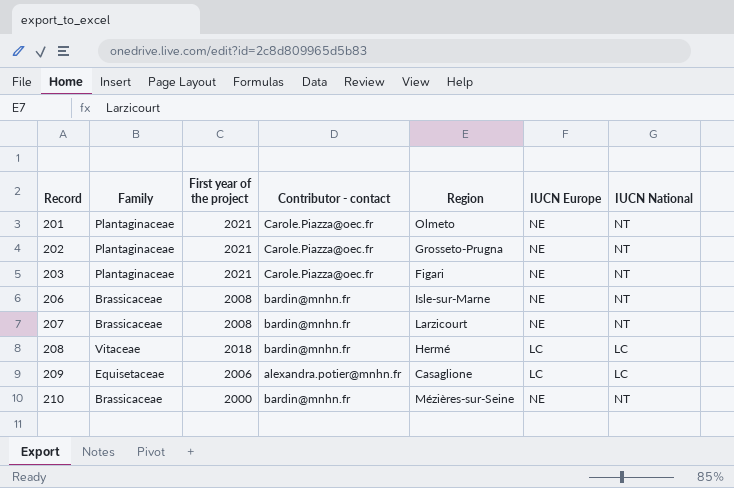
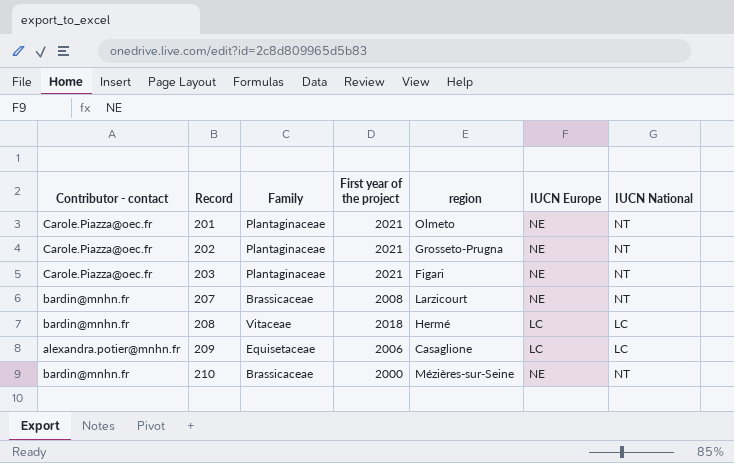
column Contributor - contact | position: 4 -> 1
column name: Region -> region
row 206: Brassicaceae | 2008 | bardin@mnhn.fr | Isle-sur-Marne | NE | NT -> none

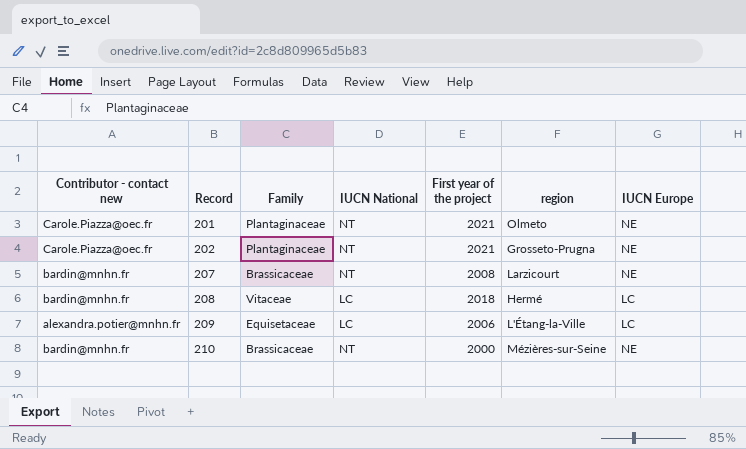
column name: Contributor - contact -> Contributor - contact new
column IUCN National | position: 7 -> 4
row 203: Carole.Piazza@oec.fr | Plantaginaceae | 2021 | Figari | NE | NT -> none
209 | region: Casaglione -> L'Étang-la-Ville

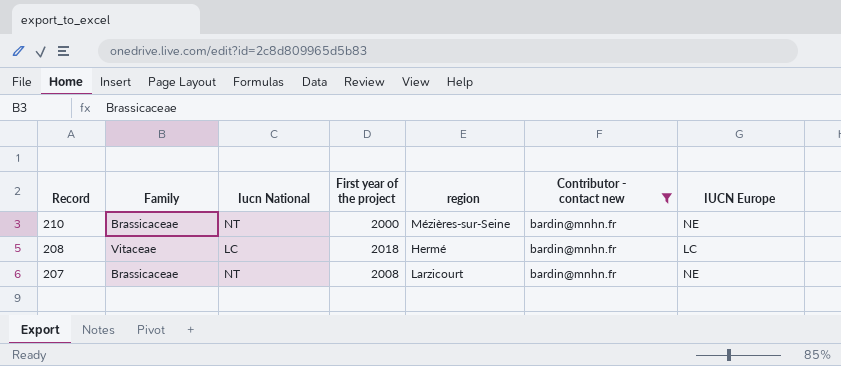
filter: none -> Contributor - contact new = bardin@mnhn.fr
row order: Record ascending -> Record descending
column name: IUCN National -> Iucn National
column Contributor - contact new | position: 1 -> 6

